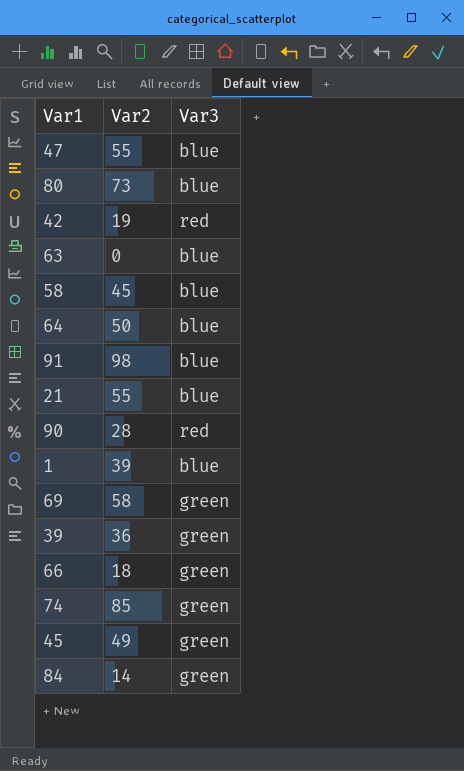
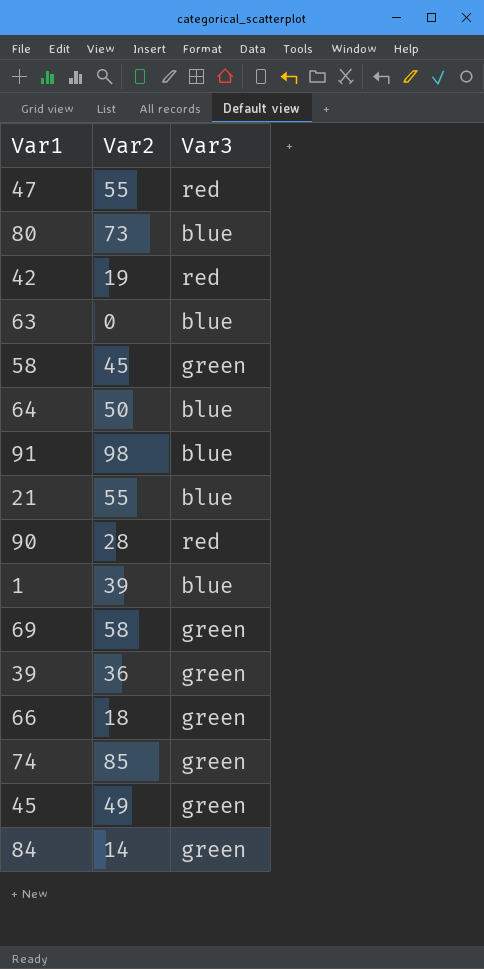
47 | Var3: blue -> red
58 | Var3: blue -> green

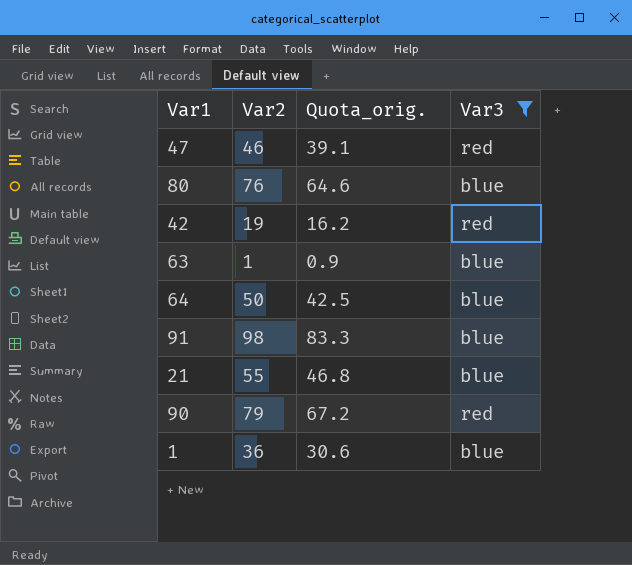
filter: none -> Var3 != green
column Quota_orig. | formula: none -> [Var2] * 0.85
47 | Var2: 55 -> 46
80 | Var2: 73 -> 76
63 | Var2: 0 -> 1
90 | Var2: 28 -> 79
1 | Var2: 39 -> 36

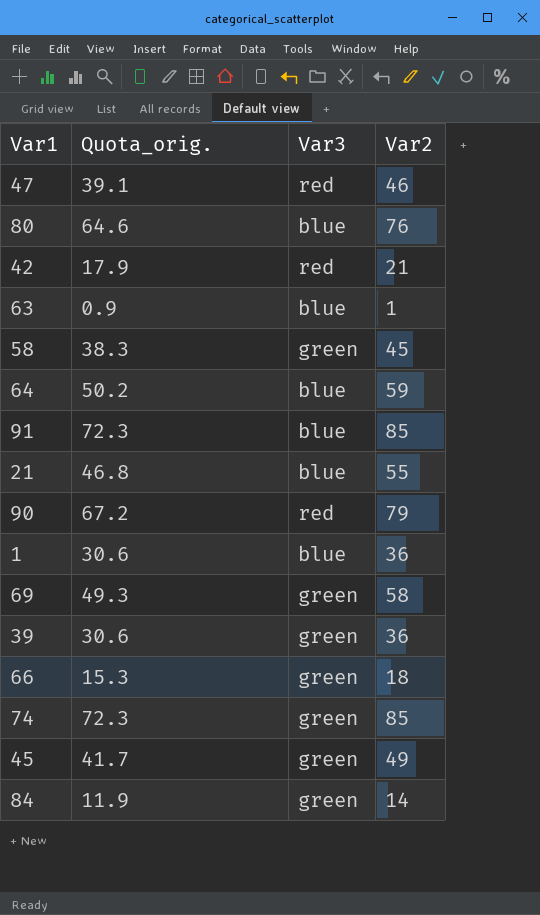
filter: Var3 != green -> none
column Var2 | position: 2 -> 4
42 | Quota_orig.: 16.2 -> 17.9
42 | Var2: 19 -> 21
64 | Quota_orig.: 42.5 -> 50.2
64 | Var2: 50 -> 59
91 | Quota_orig.: 83.3 -> 72.3
91 | Var2: 98 -> 85

